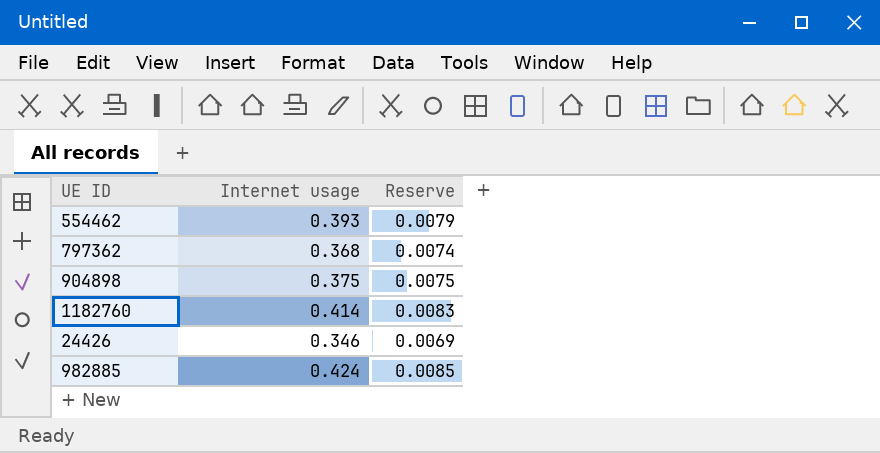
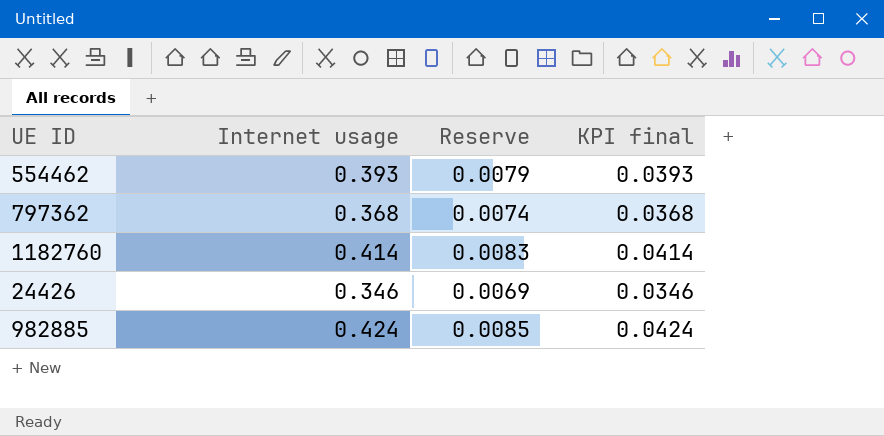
column KPI final | formula: none -> [Internet usage] * 0.1
row 904898: 0.375 | 0.0075 -> none

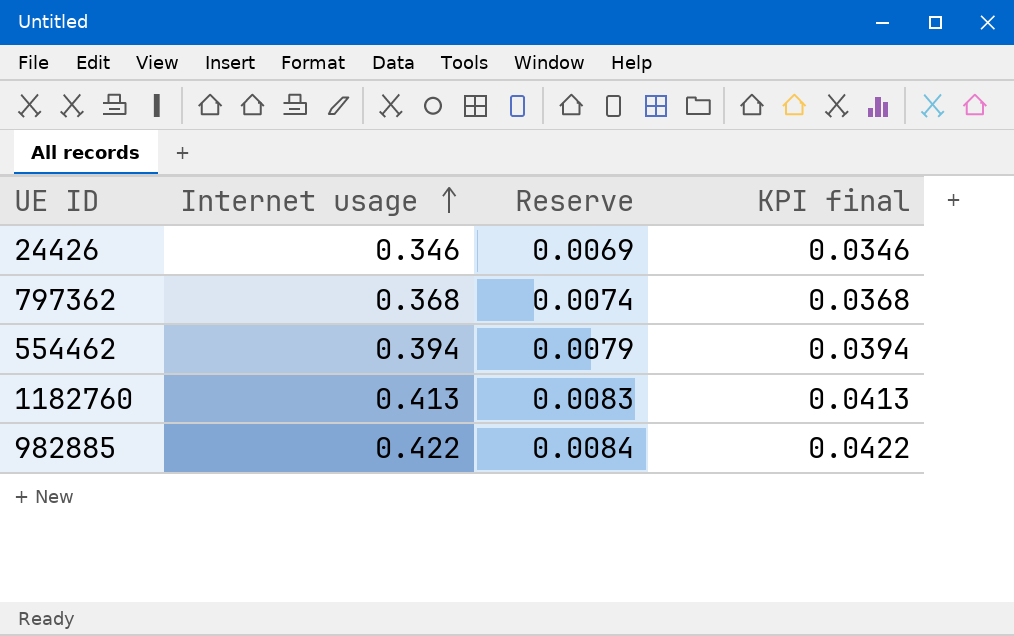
row order: none -> Internet usage ascending
554462 | Internet usage: 0.393 -> 0.394
554462 | KPI final: 0.0393 -> 0.0394
1182760 | Internet usage: 0.414 -> 0.413
1182760 | KPI final: 0.0414 -> 0.0413
982885 | Internet usage: 0.424 -> 0.422
982885 | Reserve: 0.0085 -> 0.0084
982885 | KPI final: 0.0424 -> 0.0422

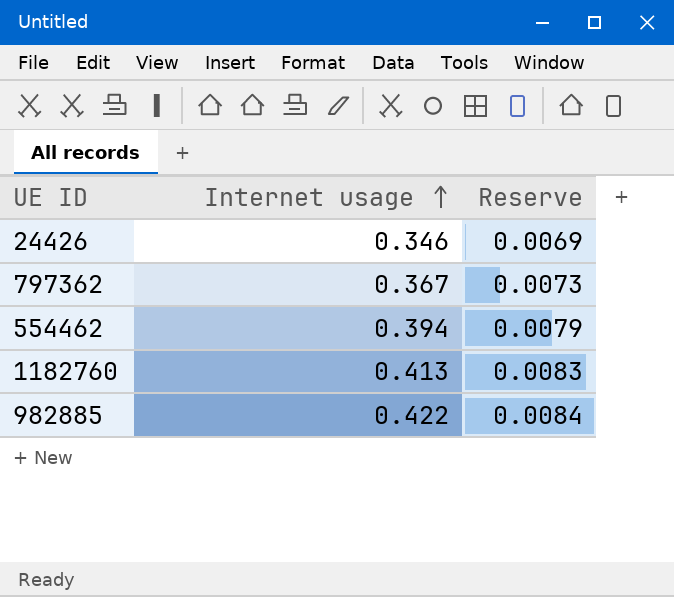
column KPI final | formula: [Internet usage] * 0.1 -> none
797362 | Internet usage: 0.368 -> 0.367
797362 | Reserve: 0.0074 -> 0.0073

